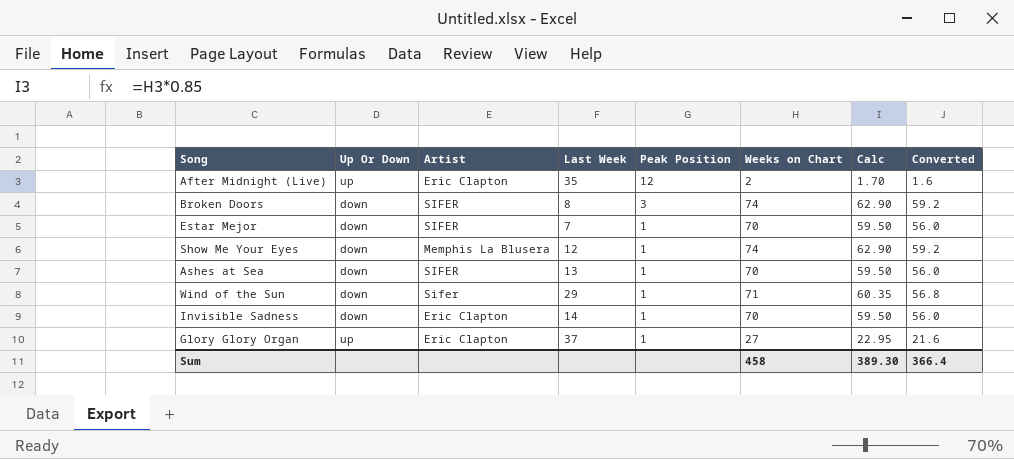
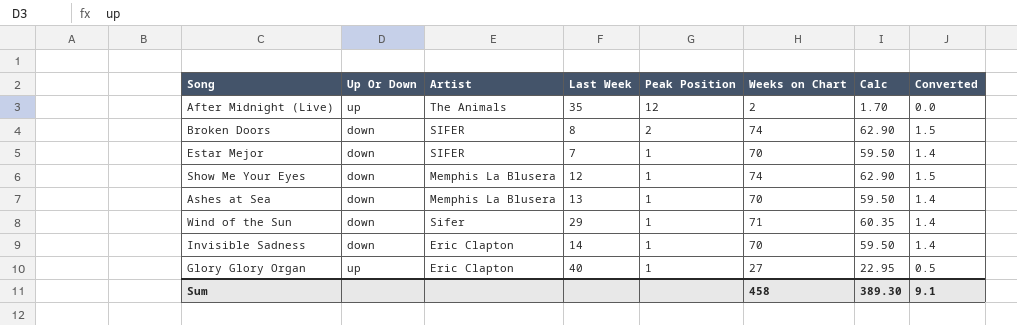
column Converted | formula: [Weeks on Chart] * 0.8 -> [Weeks on Chart] * 0.02
After Midnight (Live) | Artist: Eric Clapton -> The Animals
Broken Doors | Peak Position: 3 -> 2
Ashes at Sea | Artist: SIFER -> Memphis La Blusera
Glory Glory Organ | Last Week: 37 -> 40
Sum | Converted: 366.4 -> 9.1

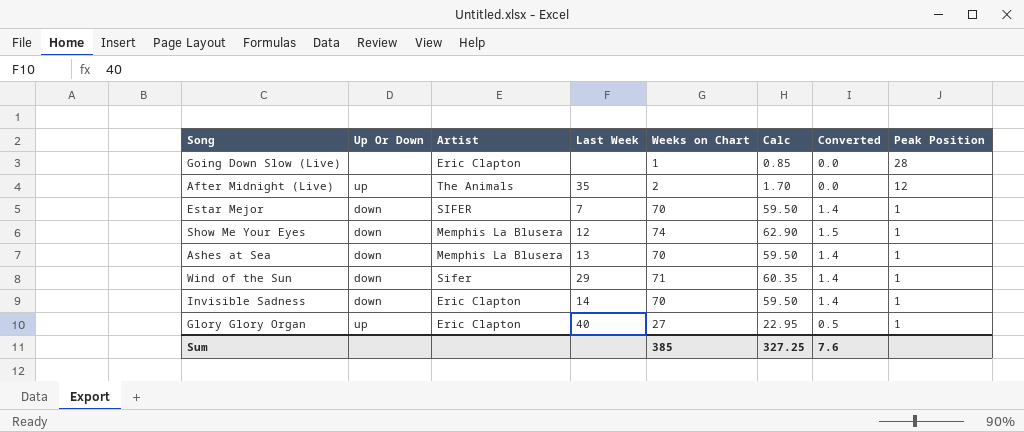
column Peak Position | position: 5 -> 8
row Broken Doors: down | SIFER | 8 | 2 | 74 | 62.90 | 1.5 -> none
row Going Down Slow (Live): none -> none | Eric Clapton | none | 1 | 0.85 | 0.0 | 28
Sum | Weeks on Chart: 458 -> 385
Sum | Calc: 389.30 -> 327.25
Sum | Converted: 9.1 -> 7.6

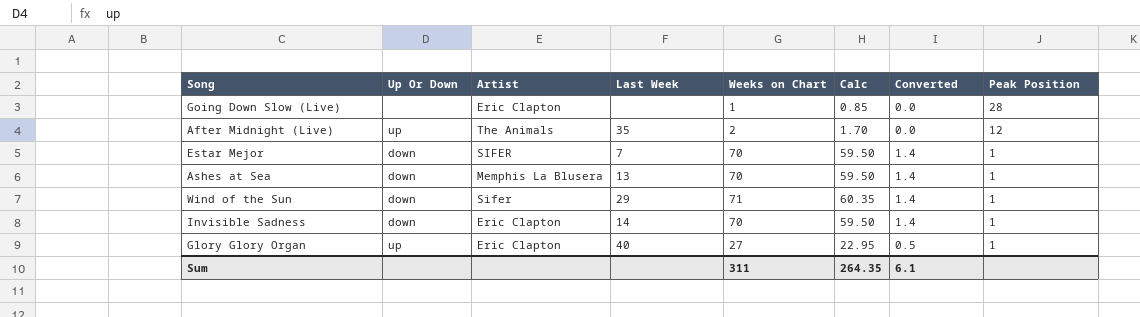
row Show Me Your Eyes: down | Memphis La Blusera | 12 | 74 | 62.90 | 1.5 | 1 -> none
Sum | Weeks on Chart: 385 -> 311
Sum | Calc: 327.25 -> 264.35
Sum | Converted: 7.6 -> 6.1

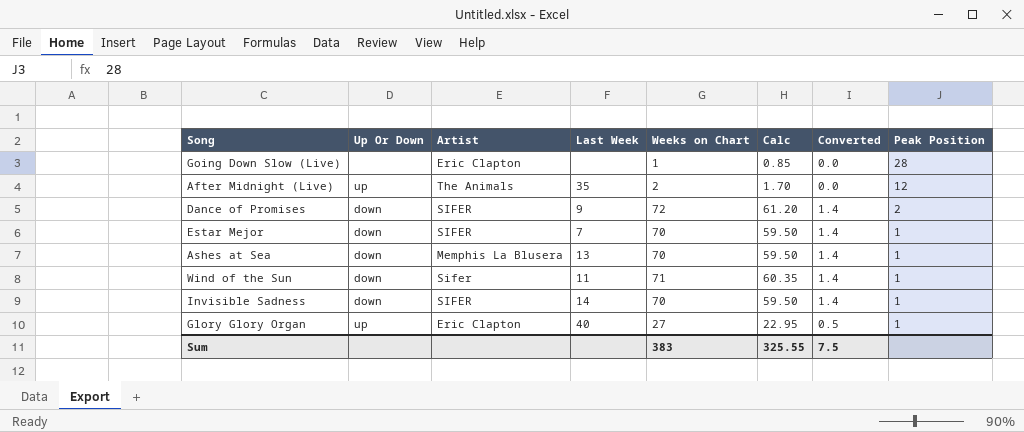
row Dance of Promises: none -> down | SIFER | 9 | 72 | 61.20 | 1.4 | 2
Wind of the Sun | Last Week: 29 -> 11
Invisible Sadness | Artist: Eric Clapton -> SIFER
Sum | Weeks on Chart: 311 -> 383
Sum | Calc: 264.35 -> 325.55
Sum | Converted: 6.1 -> 7.5

